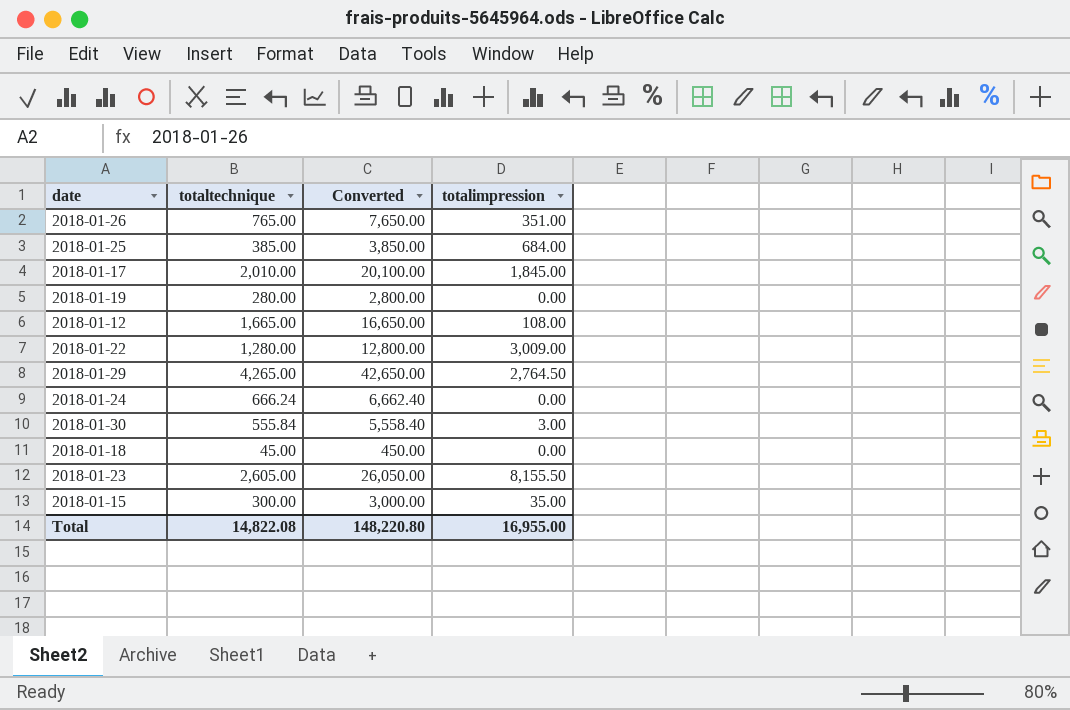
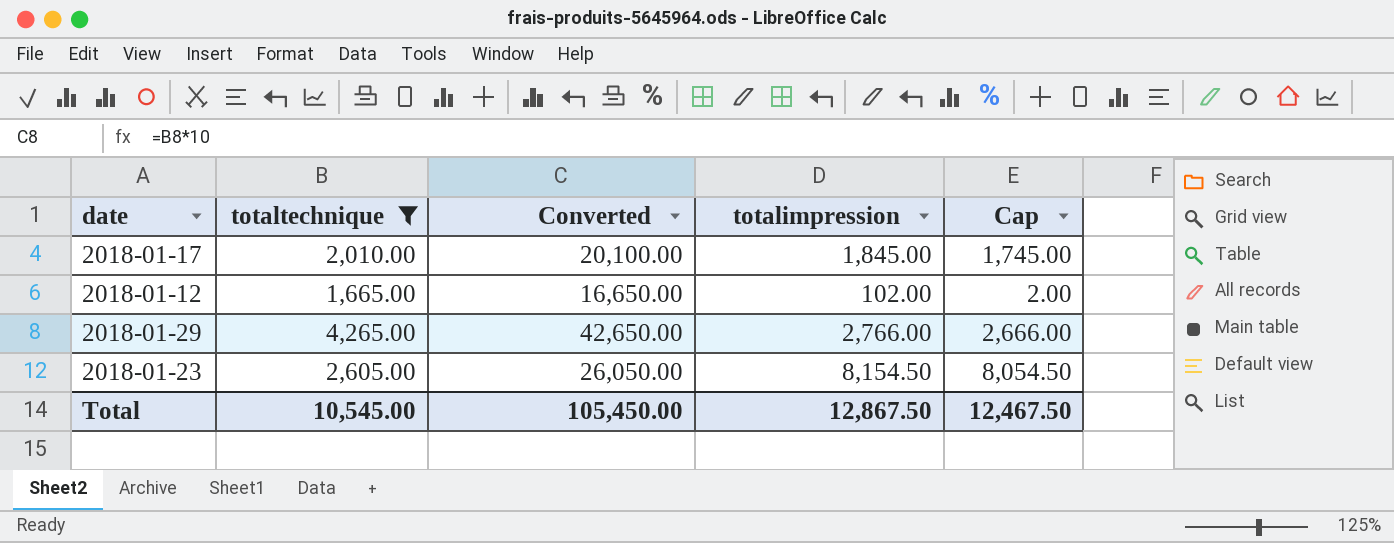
filter: none -> totaltechnique >= 1,665.00
column Cap | formula: none -> [totalimpression] - 100
2018-01-12 | totalimpression: 108.00 -> 102.00
2018-01-29 | totalimpression: 2,764.50 -> 2,766.00
2018-01-23 | totalimpression: 8,155.50 -> 8,154.50
Total | totaltechnique: 14,822.08 -> 10,545.00
Total | Converted: 148,220.80 -> 105,450.00
Total | totalimpression: 16,955.00 -> 12,867.50

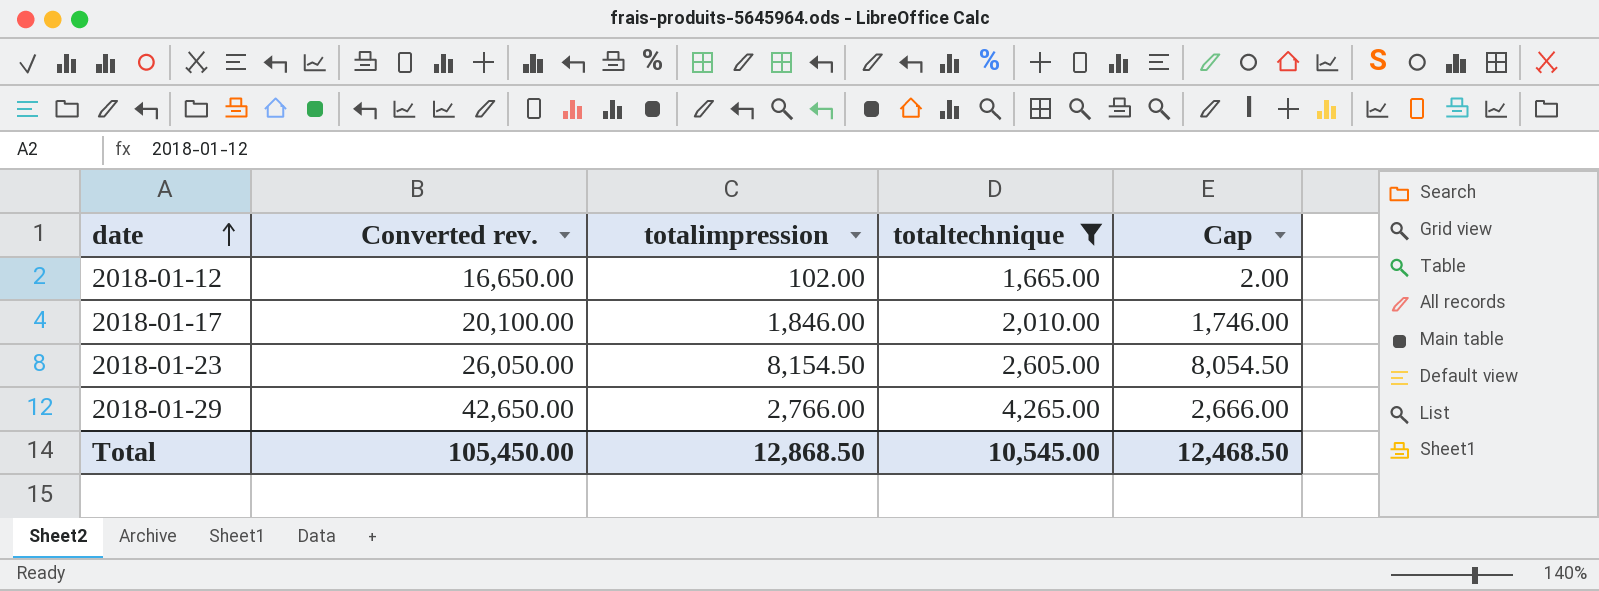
row order: none -> date ascending
column name: Converted -> Converted rev.
column totaltechnique | position: 2 -> 4
2018-01-17 | totalimpression: 1,845.00 -> 1,846.00
2018-01-17 | Cap: 1,745.00 -> 1,746.00
Total | totalimpression: 12,867.50 -> 12,868.50
Total | Cap: 12,467.50 -> 12,468.50

